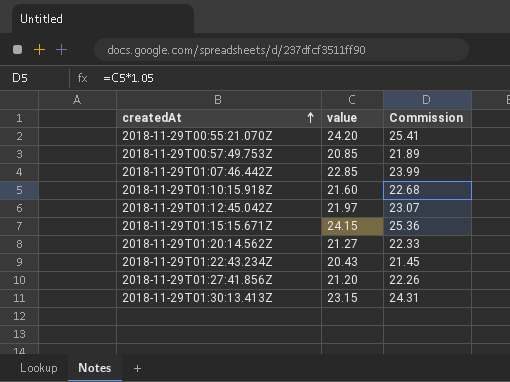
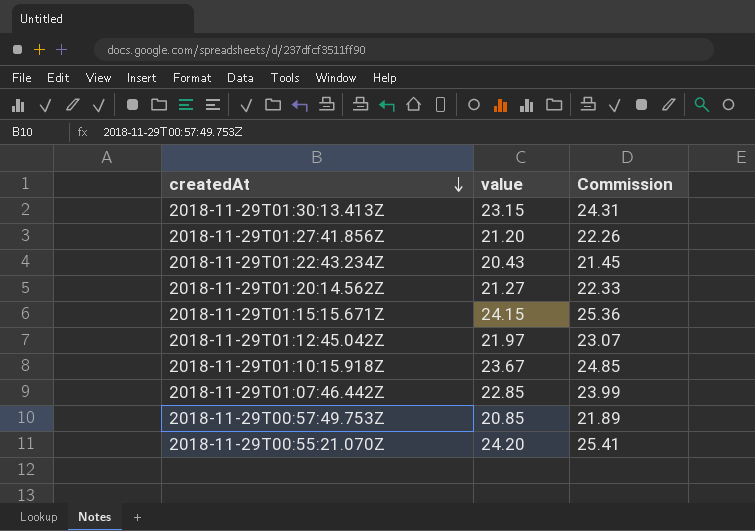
row order: createdAt ascending -> createdAt descending
2018-11-29T01:10:15.918Z | value: 21.60 -> 23.67
2018-11-29T01:10:15.918Z | Commission: 22.68 -> 24.85

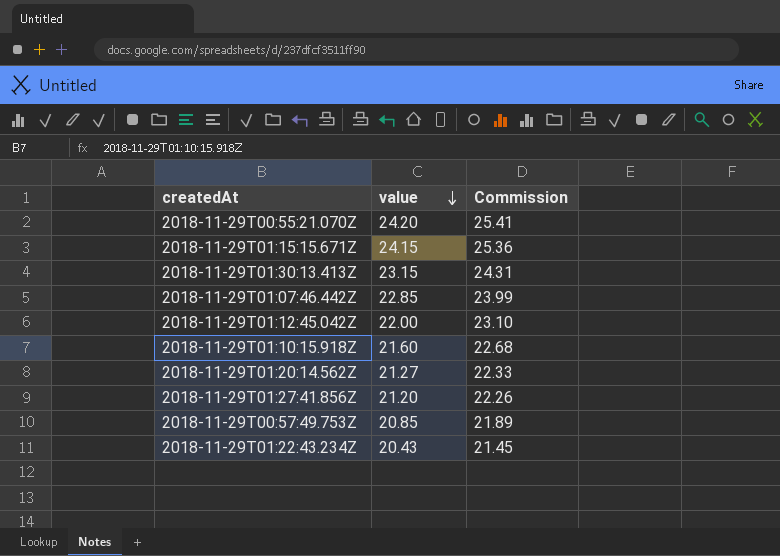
row order: createdAt descending -> value descending
2018-11-29T01:12:45.042Z | value: 21.97 -> 22.00
2018-11-29T01:12:45.042Z | Commission: 23.07 -> 23.10
2018-11-29T01:10:15.918Z | value: 23.67 -> 21.60
2018-11-29T01:10:15.918Z | Commission: 24.85 -> 22.68

